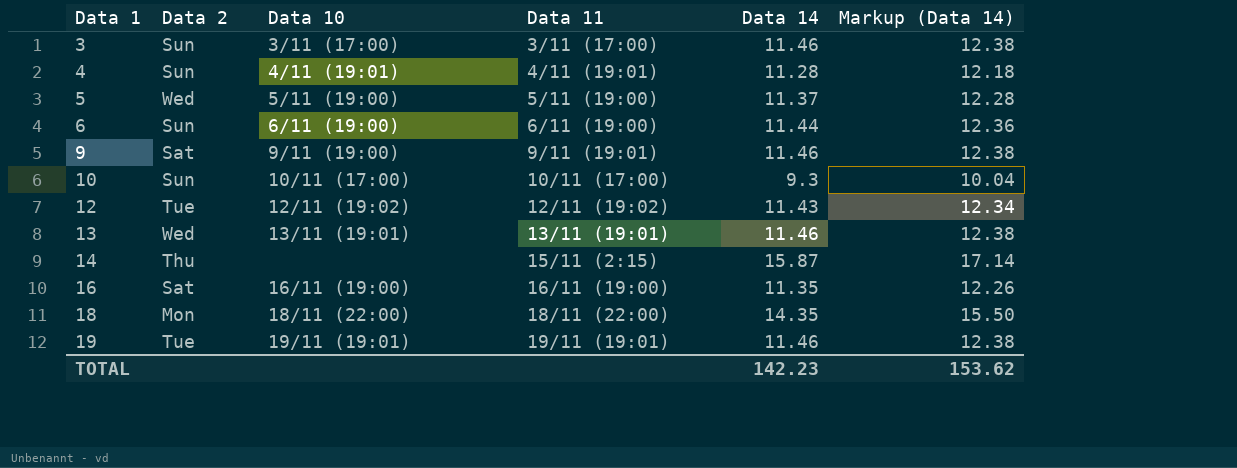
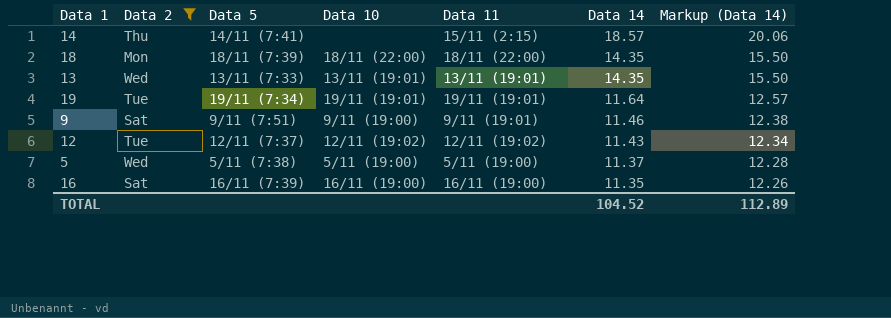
filter: none -> Data 2 != Sun
row order: Data 1 ascending -> Data 14 descending
column Data 5 | position: none -> 3
14 | Data 14: 15.87 -> 18.57
14 | Markup (Data 14): 17.14 -> 20.06
13 | Data 14: 11.46 -> 14.35
13 | Markup (Data 14): 12.38 -> 15.50
19 | Data 14: 11.46 -> 11.64
19 | Markup (Data 14): 12.38 -> 12.57
TOTAL | Data 14: 142.23 -> 104.52
TOTAL | Markup (Data 14): 153.62 -> 112.89

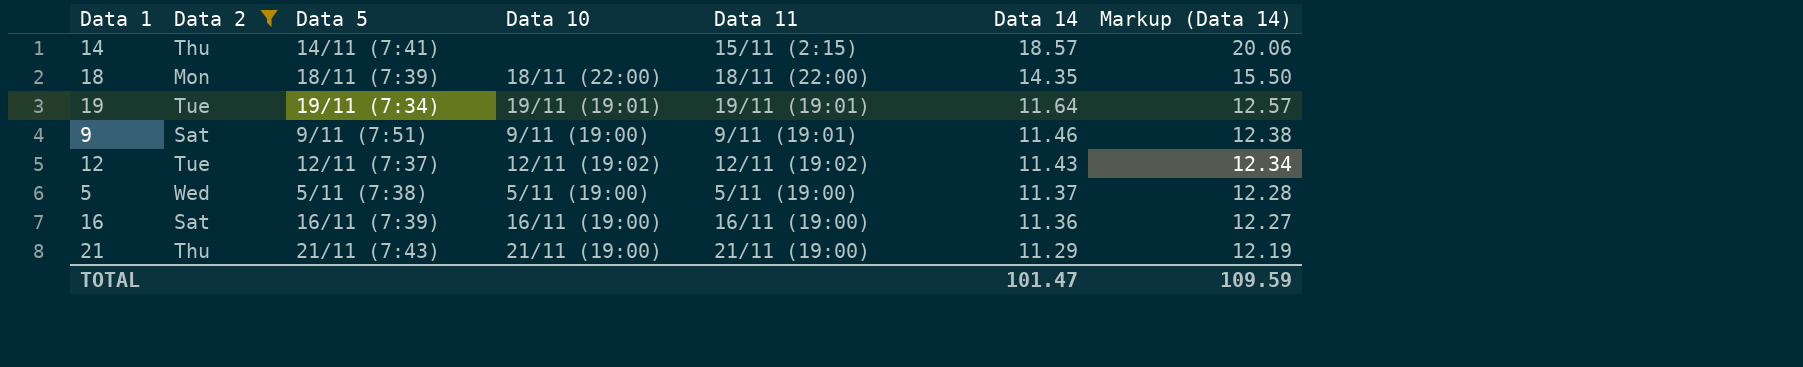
row 13: Wed | 13/11 (7:33) | 13/11 (19:01) | 13/11 (19:01) | 14.35 | 15.50 -> none
16 | Data 14: 11.35 -> 11.36
16 | Markup (Data 14): 12.26 -> 12.27
row 21: none -> Thu | 21/11 (7:43) | 21/11 (19:00) | 21/11 (19:00) | 11.29 | 12.19
TOTAL | Data 14: 104.52 -> 101.47
TOTAL | Markup (Data 14): 112.89 -> 109.59

